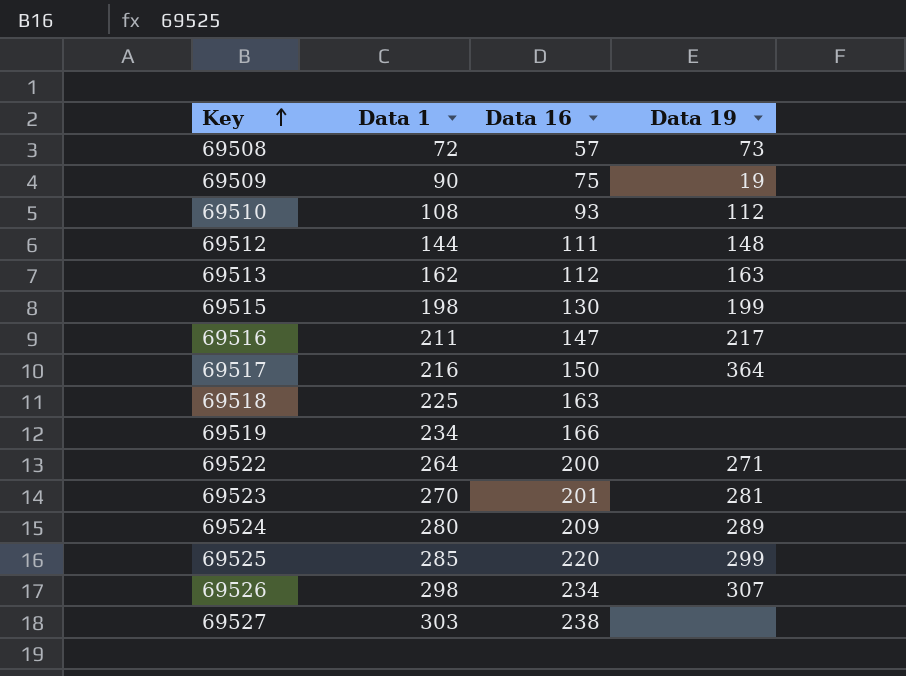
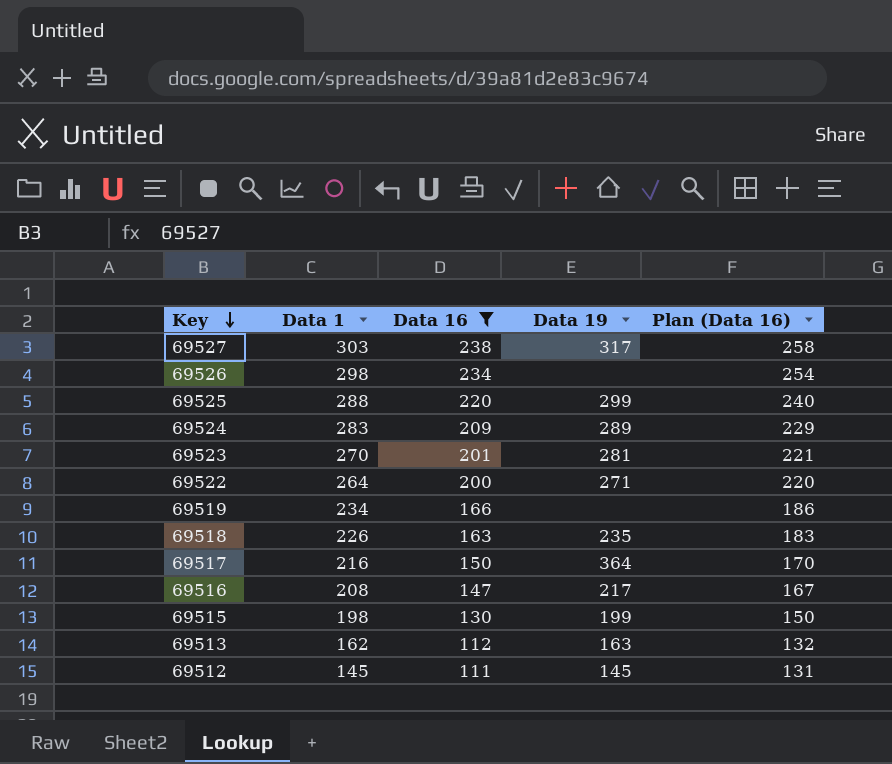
filter: none -> Data 16 >= 111
row order: Key ascending -> Key descending
column Plan (Data 16) | formula: none -> [Data 16] + 20
69527 | Data 19: none -> 317
69526 | Data 19: 307 -> none
69525 | Data 1: 285 -> 288
69524 | Data 1: 280 -> 283
69518 | Data 1: 225 -> 226
69518 | Data 19: none -> 235
69516 | Data 1: 211 -> 208
69512 | Data 1: 144 -> 145
69512 | Data 19: 148 -> 145

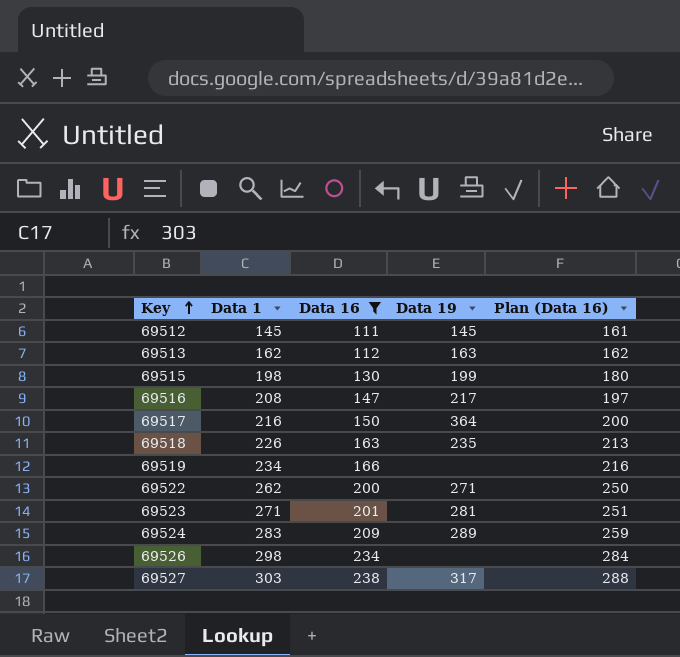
row order: Key descending -> Key ascending
column Plan (Data 16) | formula: [Data 16] + 20 -> [Data 16] + 50
row 69525: 288 | 220 | 299 | 240 -> none
69522 | Data 1: 264 -> 262
69523 | Data 1: 270 -> 271

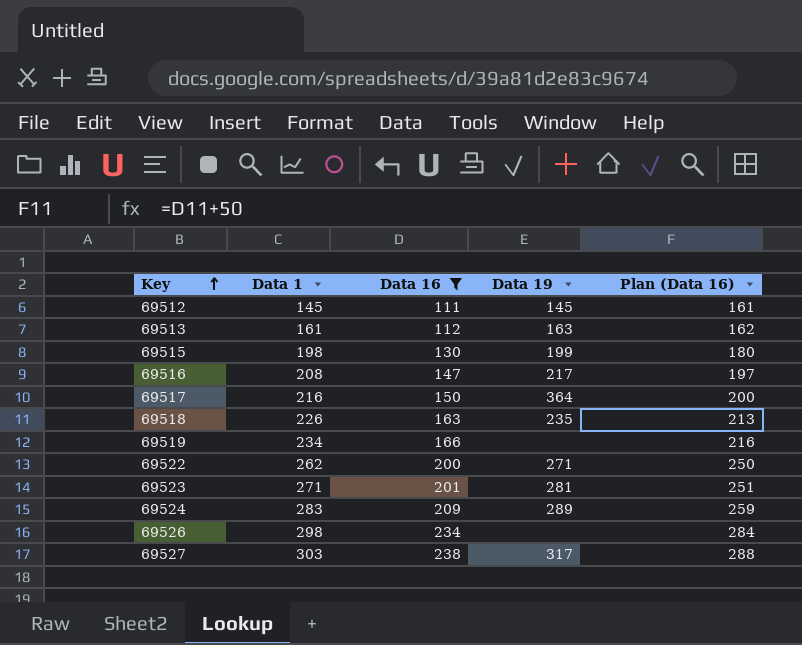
69513 | Data 1: 162 -> 161

